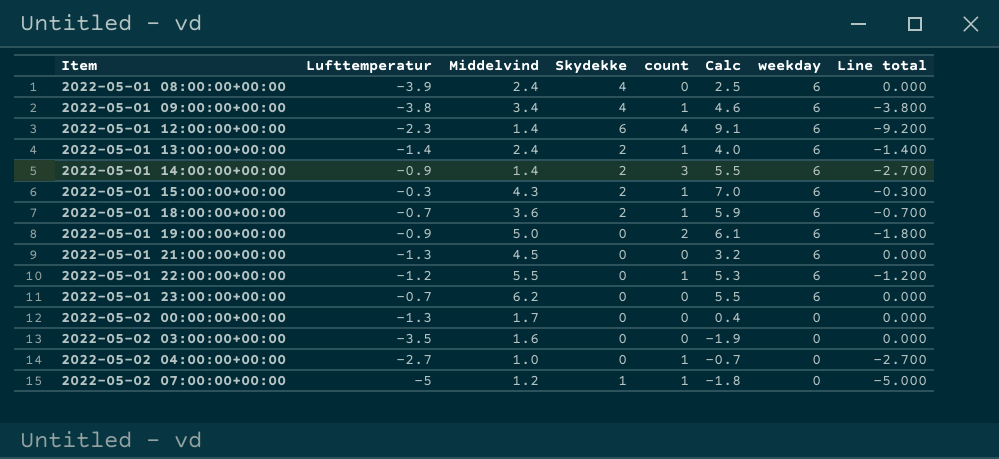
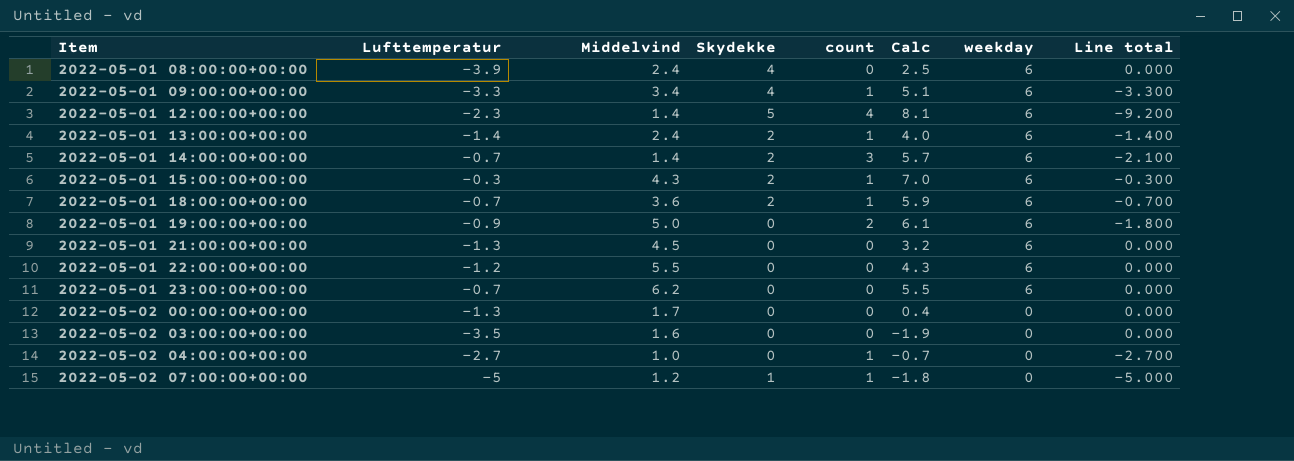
2022-05-01 09:00:00+00:00 | Lufttemperatur: -3.8 -> -3.3
2022-05-01 09:00:00+00:00 | Calc: 4.6 -> 5.1
2022-05-01 09:00:00+00:00 | Line total: -3.800 -> -3.300
2022-05-01 12:00:00+00:00 | Skydekke: 6 -> 5
2022-05-01 12:00:00+00:00 | Calc: 9.1 -> 8.1
2022-05-01 14:00:00+00:00 | Lufttemperatur: -0.9 -> -0.7
2022-05-01 14:00:00+00:00 | Calc: 5.5 -> 5.7
2022-05-01 14:00:00+00:00 | Line total: -2.700 -> -2.100
2022-05-01 22:00:00+00:00 | count: 1 -> 0
2022-05-01 22:00:00+00:00 | Calc: 5.3 -> 4.3
2022-05-01 22:00:00+00:00 | Line total: -1.200 -> 0.000

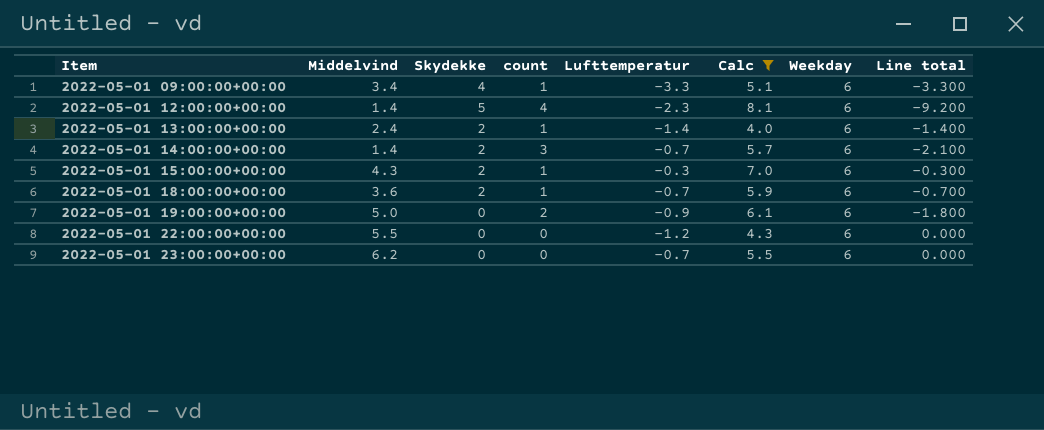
filter: none -> Calc >= 4.0
column Lufttemperatur | position: 2 -> 5
column name: weekday -> Weekday

